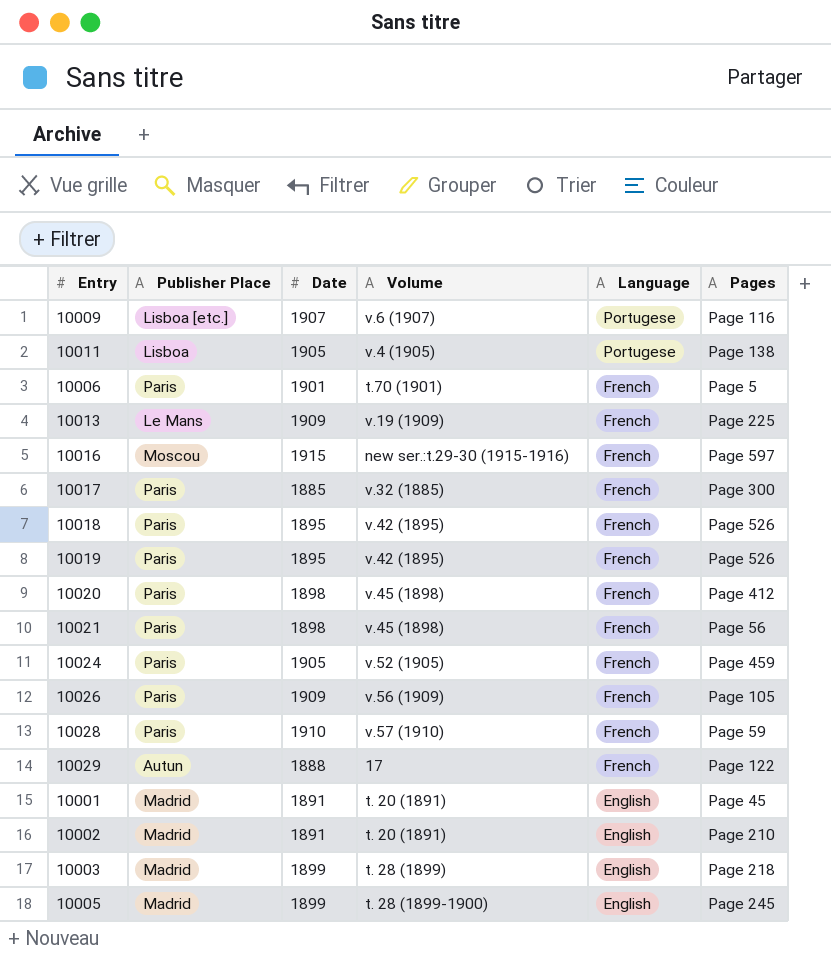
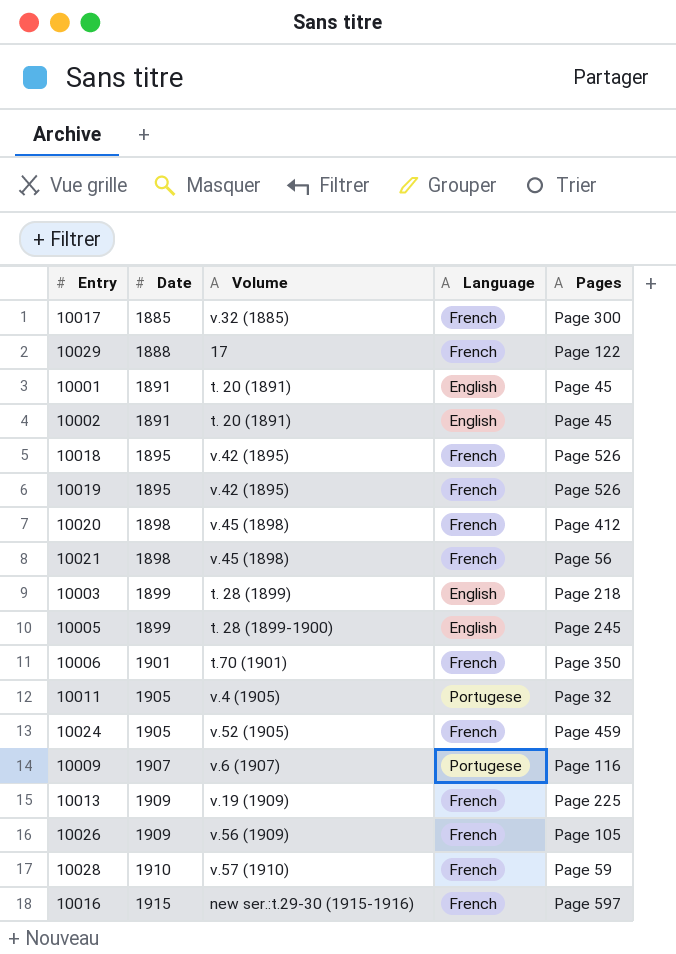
row order: Language descending -> Date ascending
column Publisher Place | position: 2 -> none
10002 | Pages: Page 210 -> Page 45
10006 | Pages: Page 5 -> Page 350
10011 | Pages: Page 138 -> Page 32

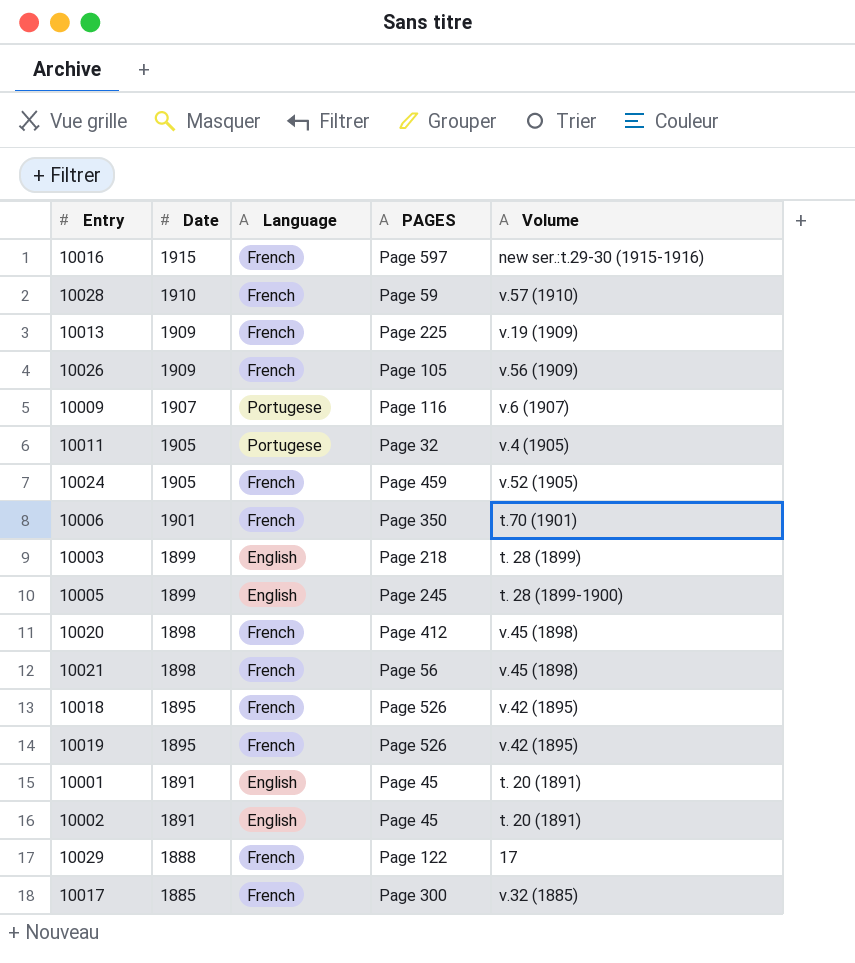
row order: Date ascending -> Date descending
column name: Pages -> PAGES
column Volume | position: 3 -> 5

